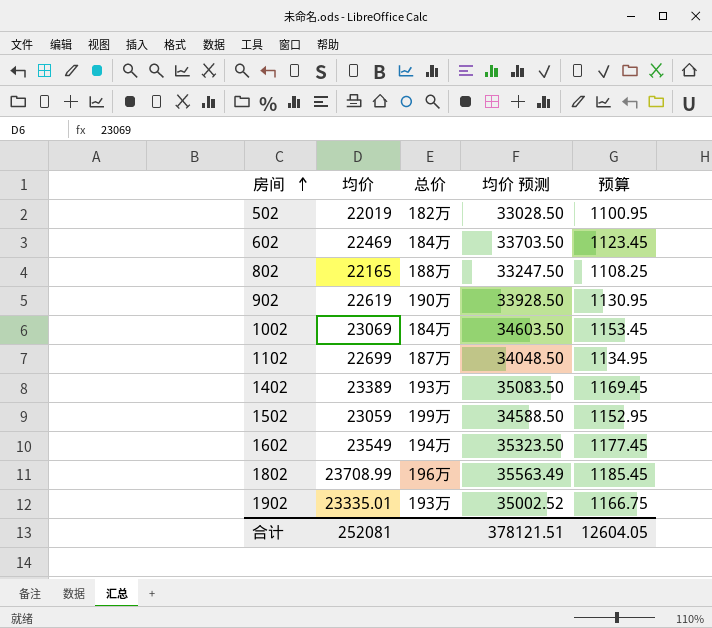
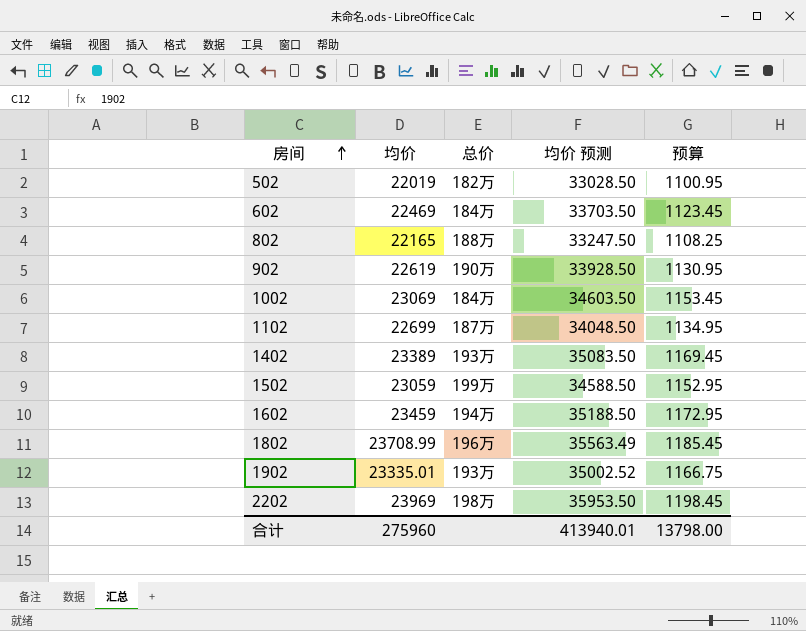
1602 | 均价: 23549 -> 23459
1602 | 均价 预测: 35323.50 -> 35188.50
1602 | 预算: 1177.45 -> 1172.95
row 2202: none -> 23969 | 198万 | 35953.50 | 1198.45
合计 | 均价: 252081 -> 275960
合计 | 均价 预测: 378121.51 -> 413940.01
合计 | 预算: 12604.05 -> 13798.00

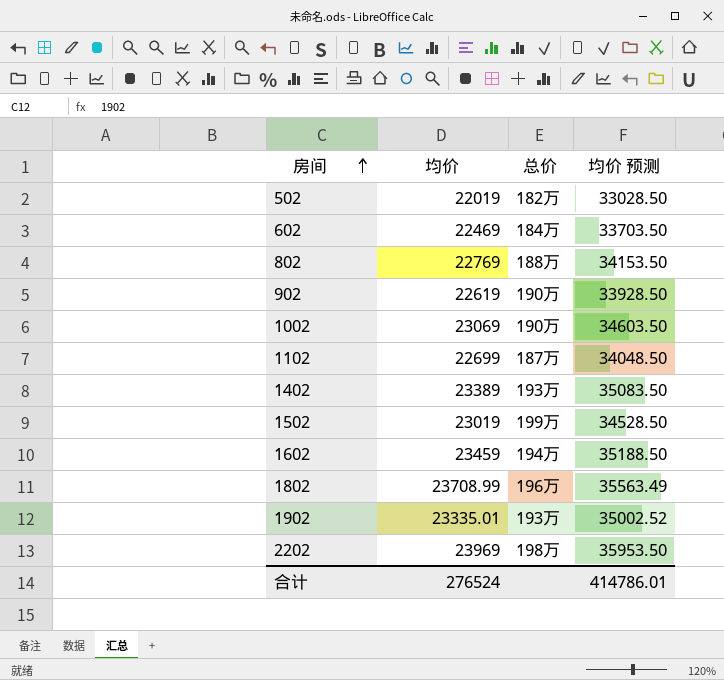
column 预算 | formula: [均价] * 0.05 -> none
802 | 均价: 22165 -> 22769
802 | 均价 预测: 33247.50 -> 34153.50
1002 | 总价: 184万 -> 190万
1502 | 均价: 23059 -> 23019
1502 | 均价 预测: 34588.50 -> 34528.50
合计 | 均价: 275960 -> 276524
合计 | 均价 预测: 413940.01 -> 414786.01

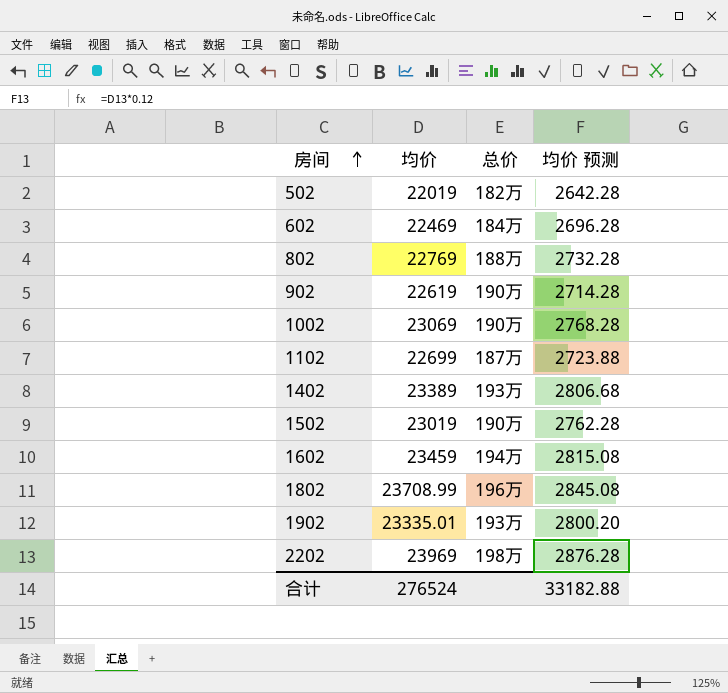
column 均价 预测 | formula: [均价] * 1.5 -> [均价] * 0.12
1502 | 总价: 199万 -> 190万
合计 | 均价 预测: 414786.01 -> 33182.88

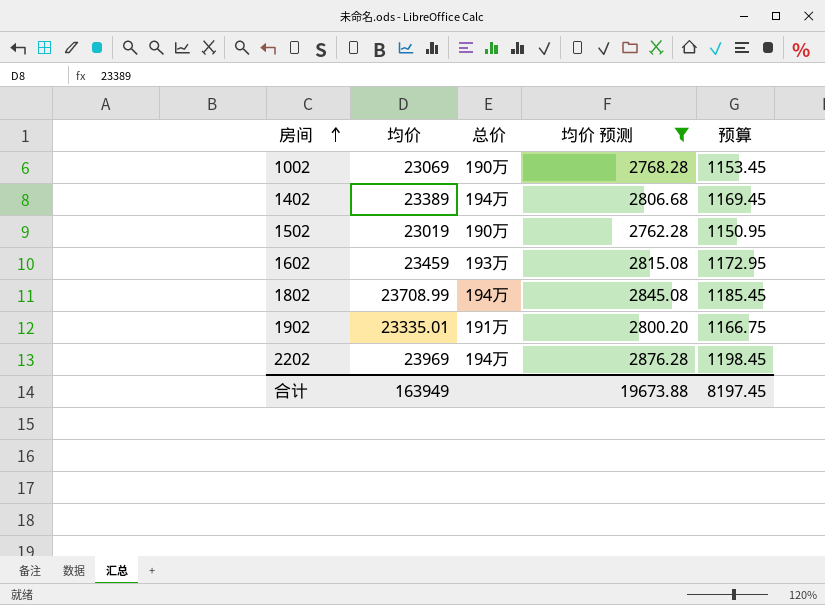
filter: none -> 均价 预测 >= 2762.28
column 预算 | formula: none -> [均价] * 0.05
1402 | 总价: 193万 -> 194万
1602 | 总价: 194万 -> 193万
1802 | 总价: 196万 -> 194万
1902 | 总价: 193万 -> 191万
2202 | 总价: 198万 -> 194万
合计 | 均价: 276524 -> 163949
合计 | 均价 预测: 33182.88 -> 19673.88

